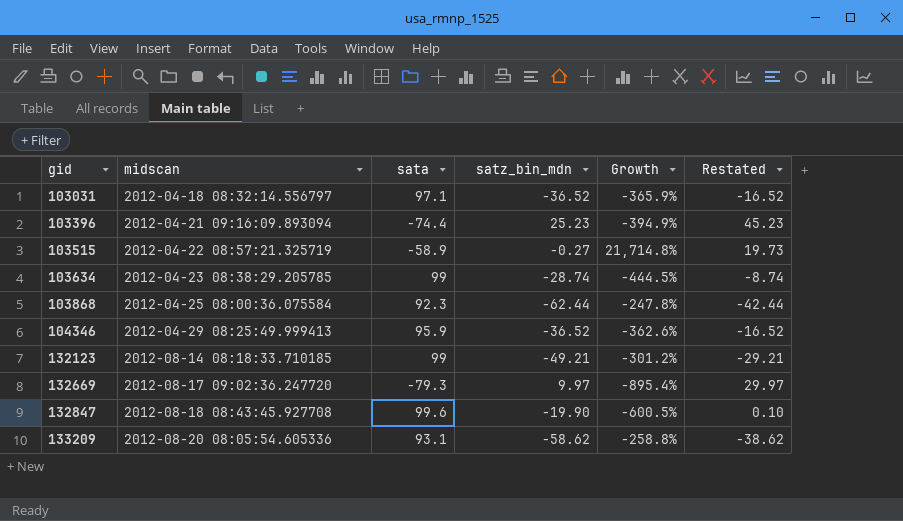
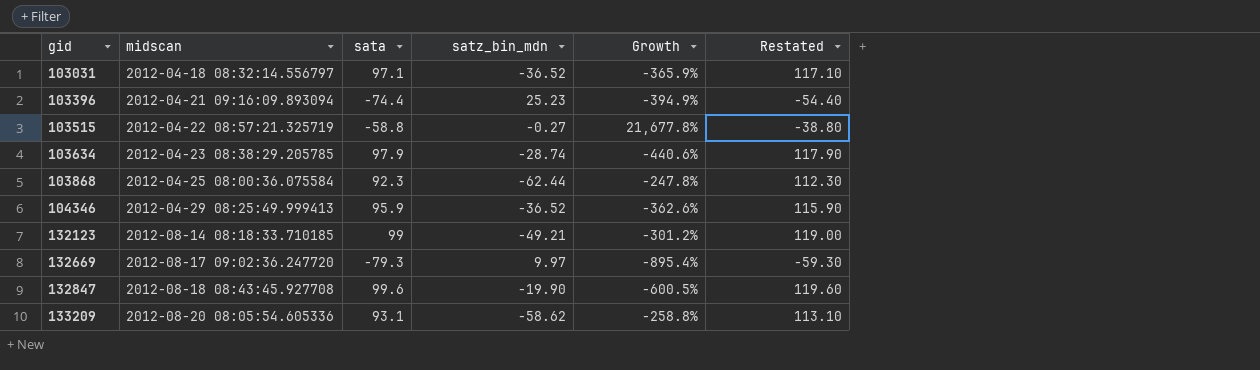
column Restated | formula: [satz_bin_mdn] + 20 -> [sata] + 20
103515 | sata: -58.9 -> -58.8
103515 | Growth: 21,714.8% -> 21,677.8%
103634 | sata: 99 -> 97.9
103634 | Growth: -444.5% -> -440.6%

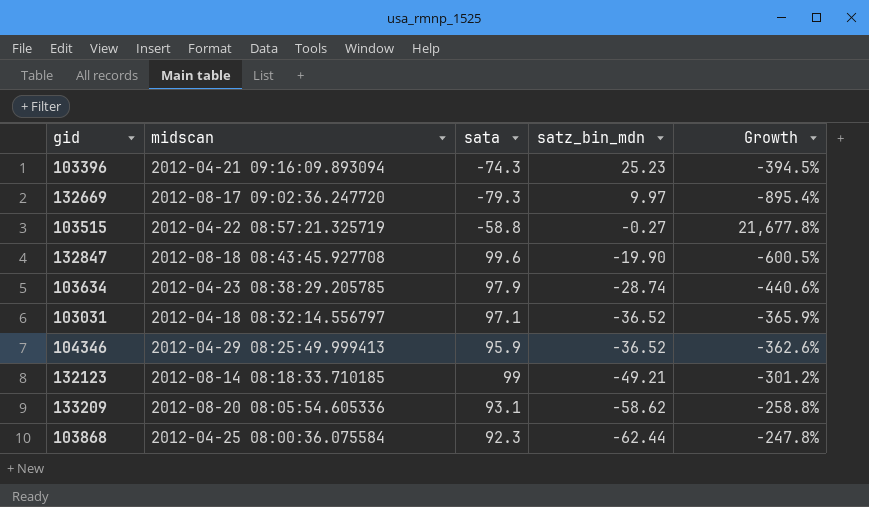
row order: gid ascending -> satz_bin_mdn descending
column Restated | formula: [sata] + 20 -> none
103396 | sata: -74.4 -> -74.3
103396 | Growth: -394.9% -> -394.5%

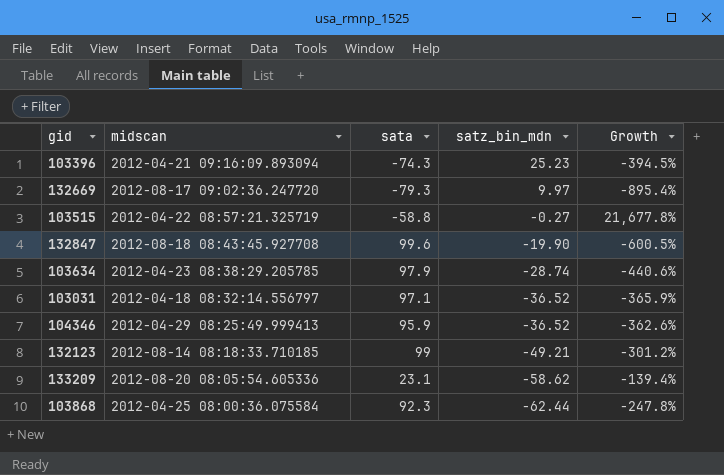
133209 | sata: 93.1 -> 23.1
133209 | Growth: -258.8% -> -139.4%

